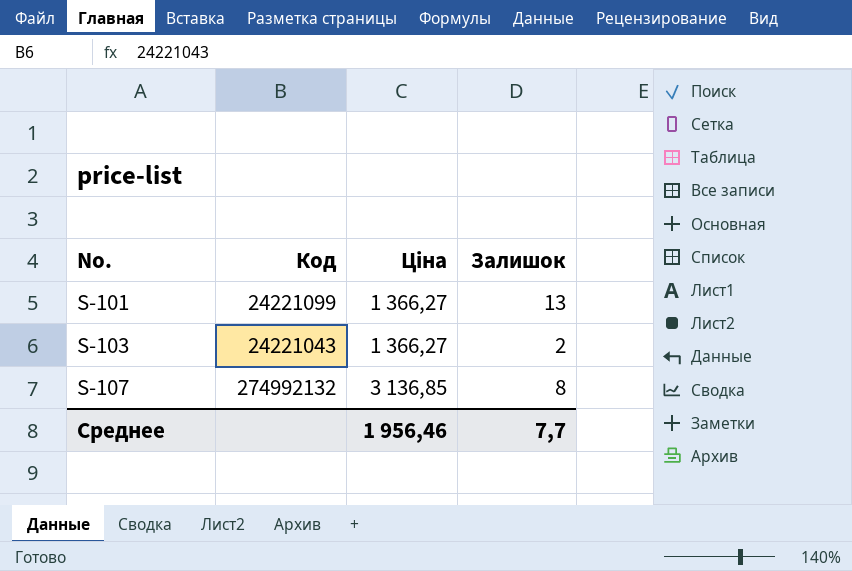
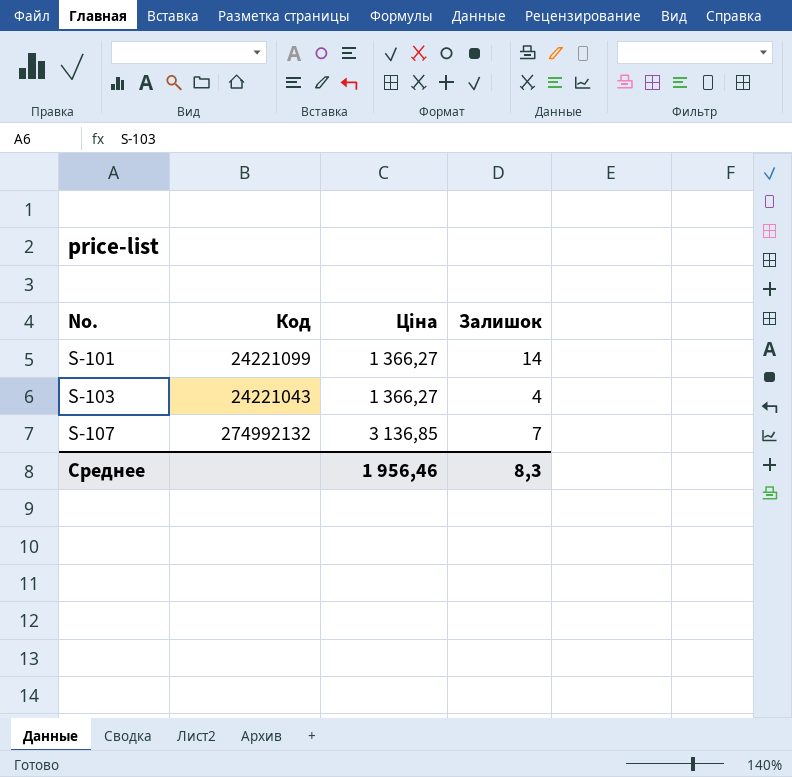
S-101 | Залишок: 13 -> 14
S-103 | Залишок: 2 -> 4
S-107 | Залишок: 8 -> 7
Среднее | Залишок: 7,7 -> 8,3

